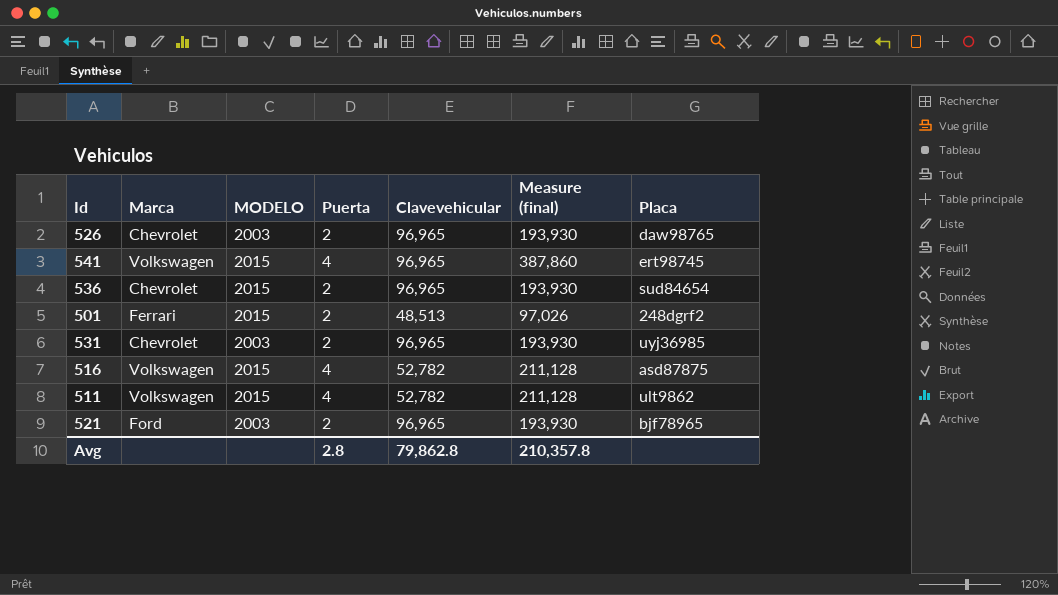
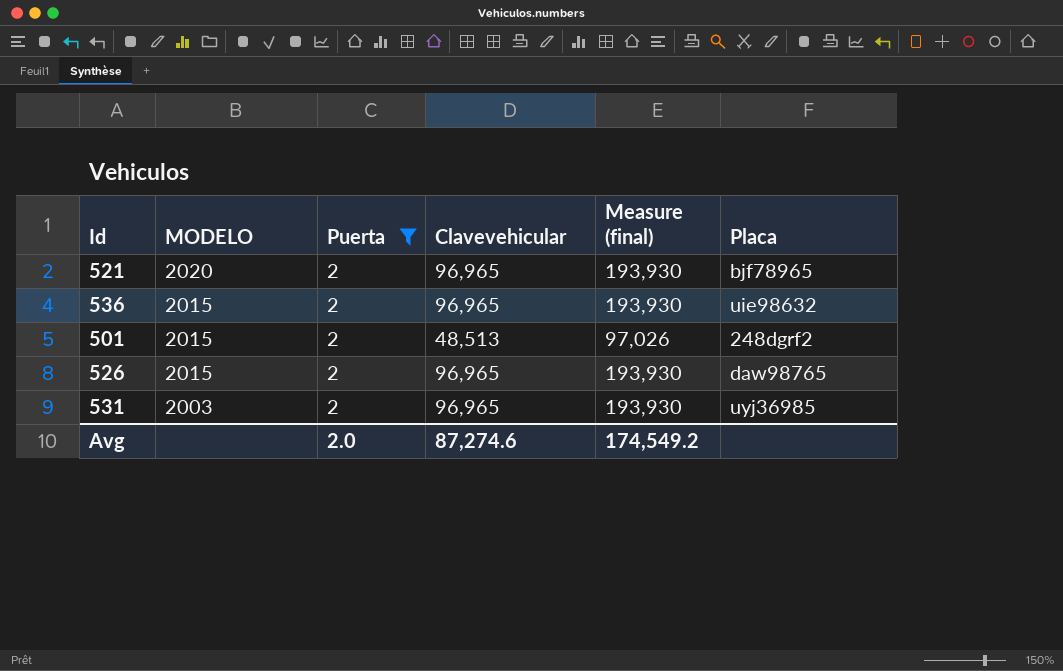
filter: none -> Puerta = 2
row order: none -> MODELO descending
column Marca | position: 2 -> none
521 | MODELO: 2003 -> 2020
536 | Placa: sud84654 -> uie98632
526 | MODELO: 2003 -> 2015
Avg | Puerta: 2.8 -> 2.0
Avg | Clavevehicular: 79,862.8 -> 87,274.6
Avg | Measure (final): 210,357.8 -> 174,549.2

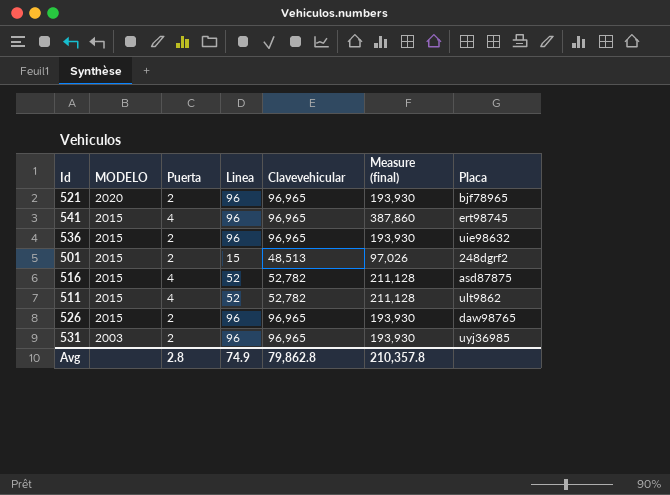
filter: Puerta = 2 -> none
column Linea | position: none -> 4
Avg | Puerta: 2.0 -> 2.8
Avg | Clavevehicular: 87,274.6 -> 79,862.8
Avg | Measure (final): 174,549.2 -> 210,357.8

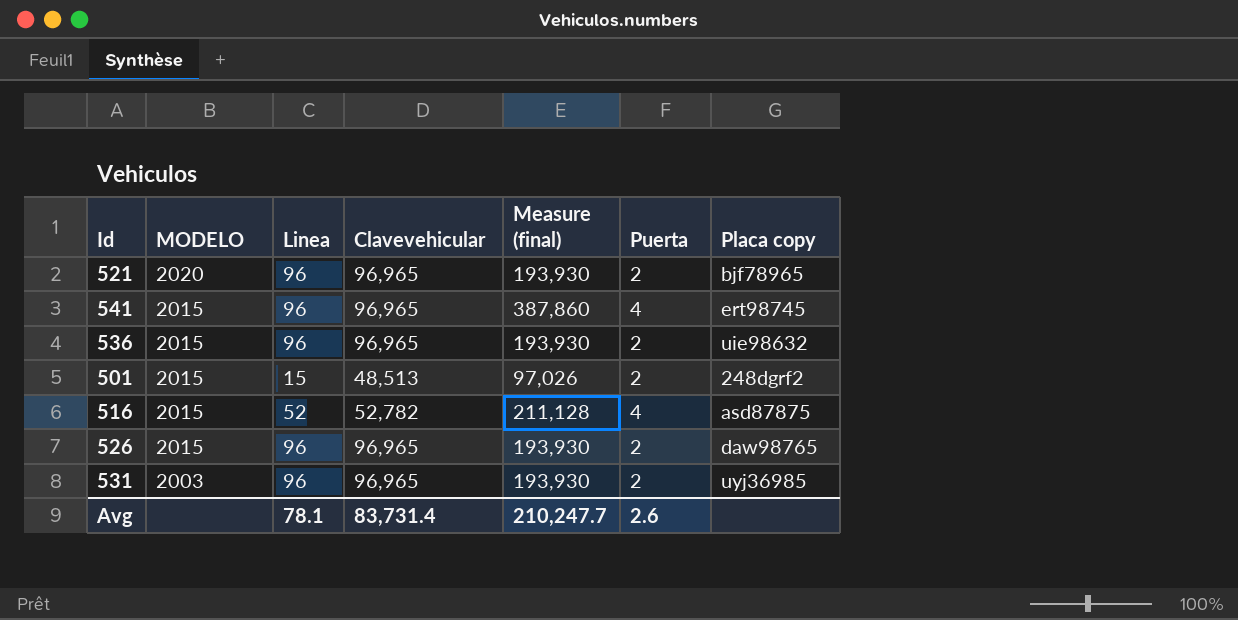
column Puerta | position: 3 -> 6
column name: Placa -> Placa copy
row 511: 2015 | 4 | 52 | 52,782 | 211,128 | ult9862 -> none
Avg | Linea: 74.9 -> 78.1
Avg | Clavevehicular: 79,862.8 -> 83,731.4
Avg | Measure (final): 210,357.8 -> 210,247.7
Avg | Puerta: 2.8 -> 2.6

